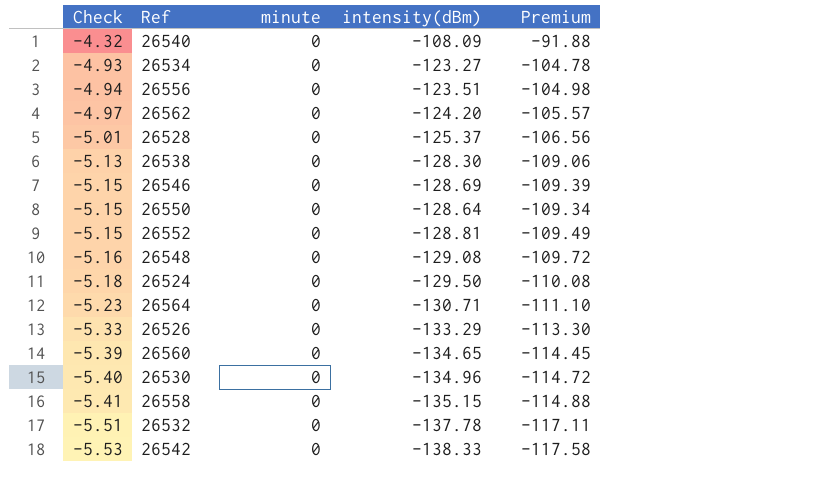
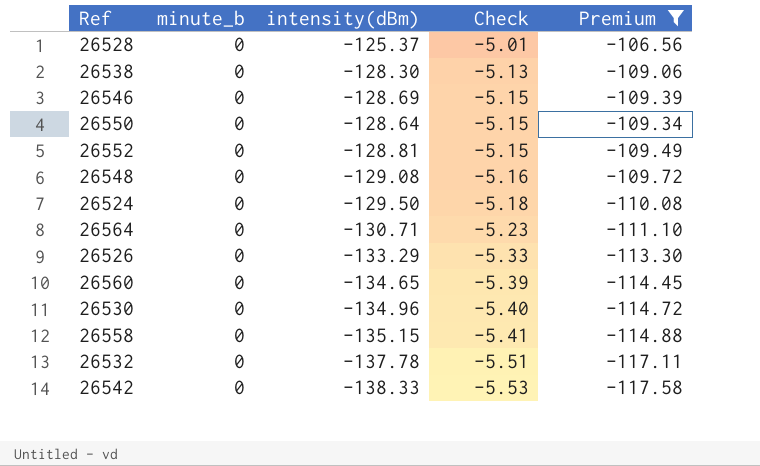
filter: none -> Premium <= -106.56
column name: minute -> minute_b
column Check | position: 1 -> 4

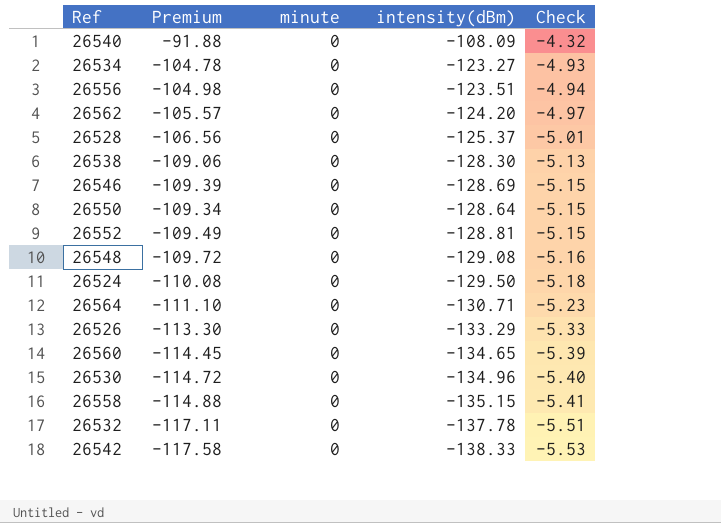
filter: Premium <= -106.56 -> none
column Premium | position: 5 -> 2
column name: minute_b -> minute

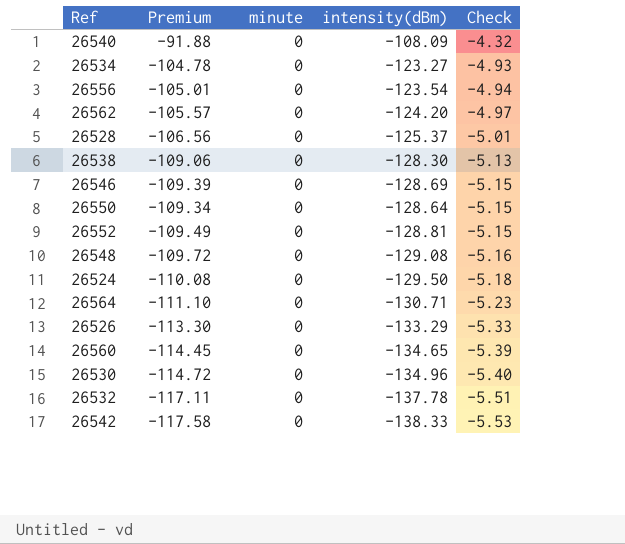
row 26558: -114.88 | 0 | -135.15 | -5.41 -> none
26556 | Premium: -104.98 -> -105.01
26556 | intensity(dBm): -123.51 -> -123.54

